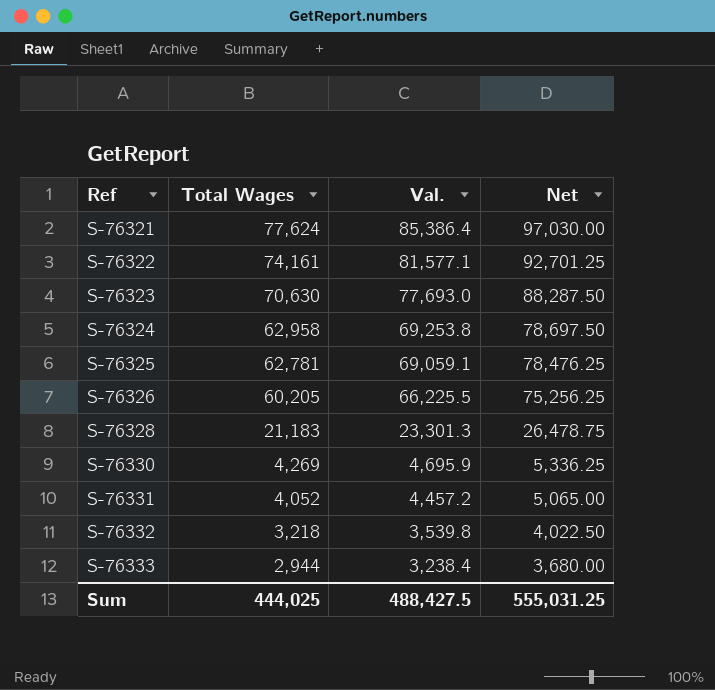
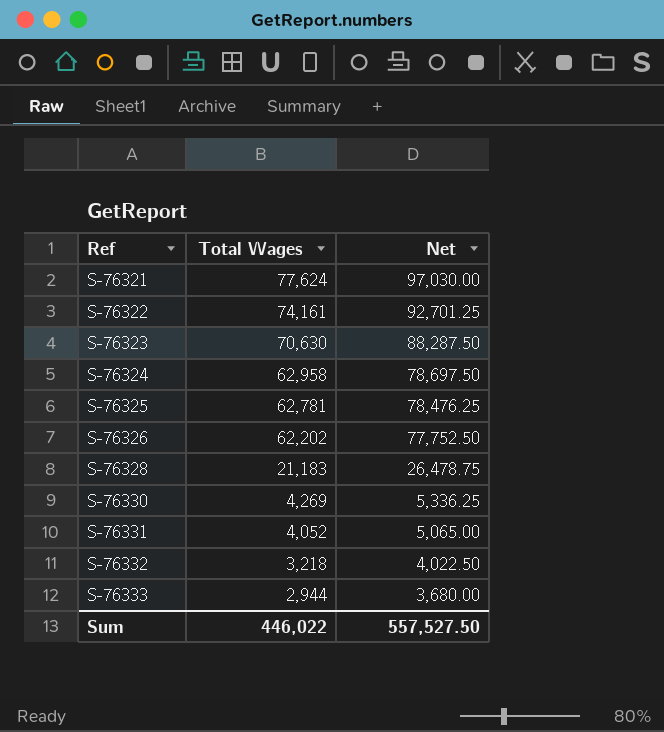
column Val. | formula: [Total Wages] * 1.1 -> none
S-76326 | Total Wages: 60,205 -> 62,202
S-76326 | Net: 75,256.25 -> 77,752.50
Sum | Total Wages: 444,025 -> 446,022
Sum | Net: 555,031.25 -> 557,527.50

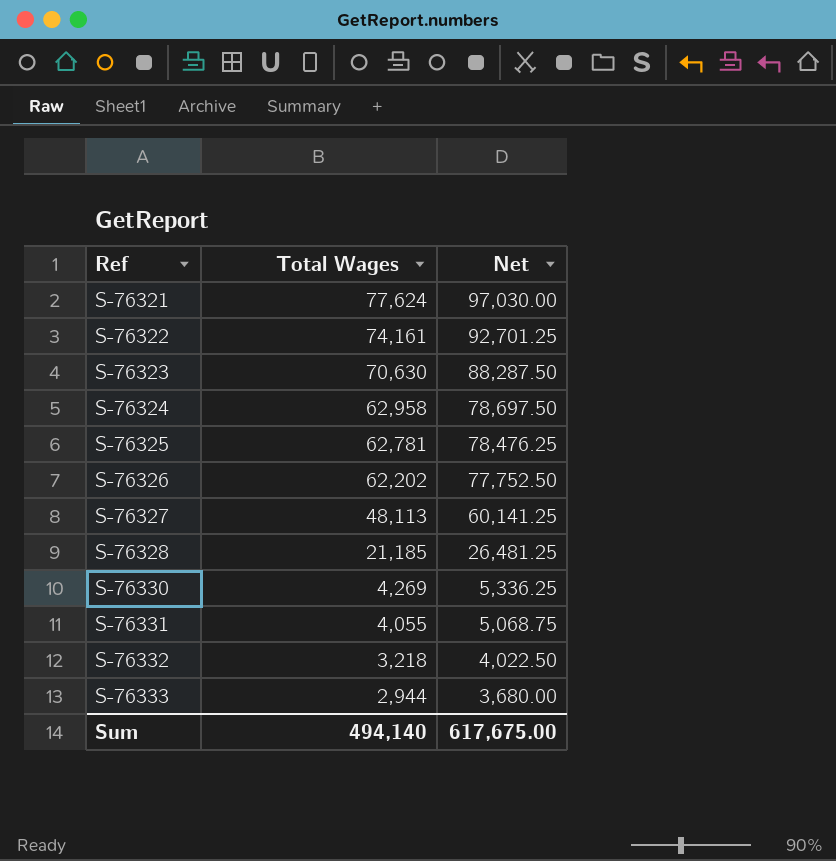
row S-76327: none -> 48,113 | 60,141.25
S-76328 | Total Wages: 21,183 -> 21,185
S-76328 | Net: 26,478.75 -> 26,481.25
S-76331 | Total Wages: 4,052 -> 4,055
S-76331 | Net: 5,065.00 -> 5,068.75
Sum | Total Wages: 446,022 -> 494,140
Sum | Net: 557,527.50 -> 617,675.00

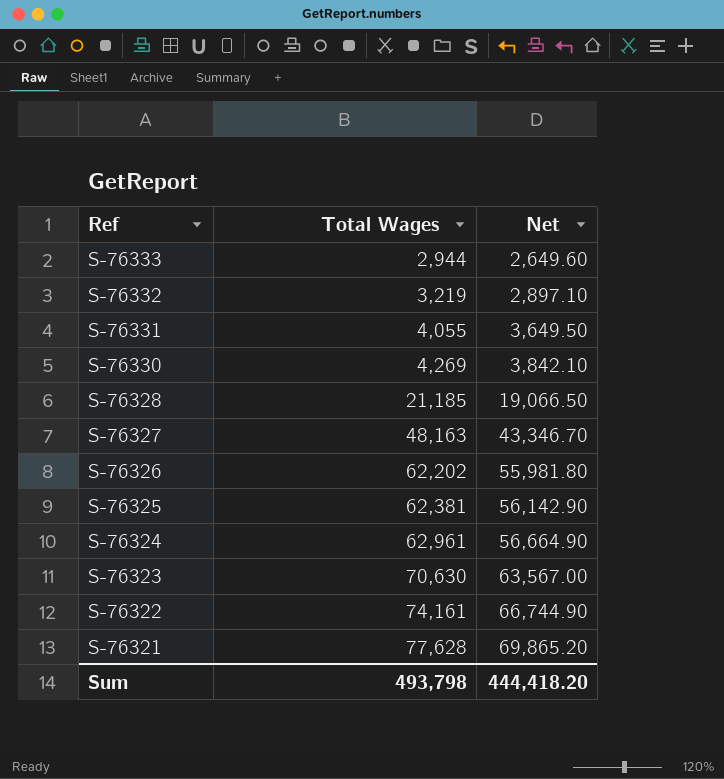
row order: Ref ascending -> Ref descending
column Net | formula: [Total Wages] * 1.25 -> [Total Wages] * 0.9
S-76332 | Total Wages: 3,218 -> 3,219
S-76327 | Total Wages: 48,113 -> 48,163
S-76325 | Total Wages: 62,781 -> 62,381
S-76324 | Total Wages: 62,958 -> 62,961
S-76321 | Total Wages: 77,624 -> 77,628
Sum | Total Wages: 494,140 -> 493,798
Sum | Net: 617,675.00 -> 444,418.20

